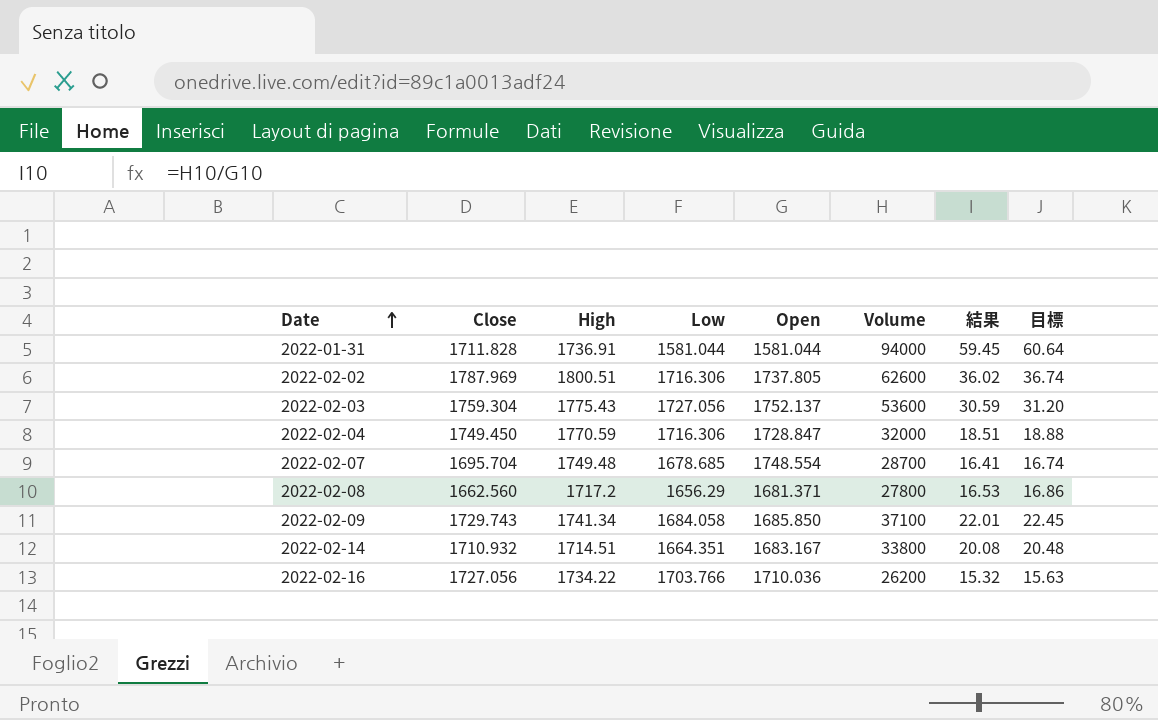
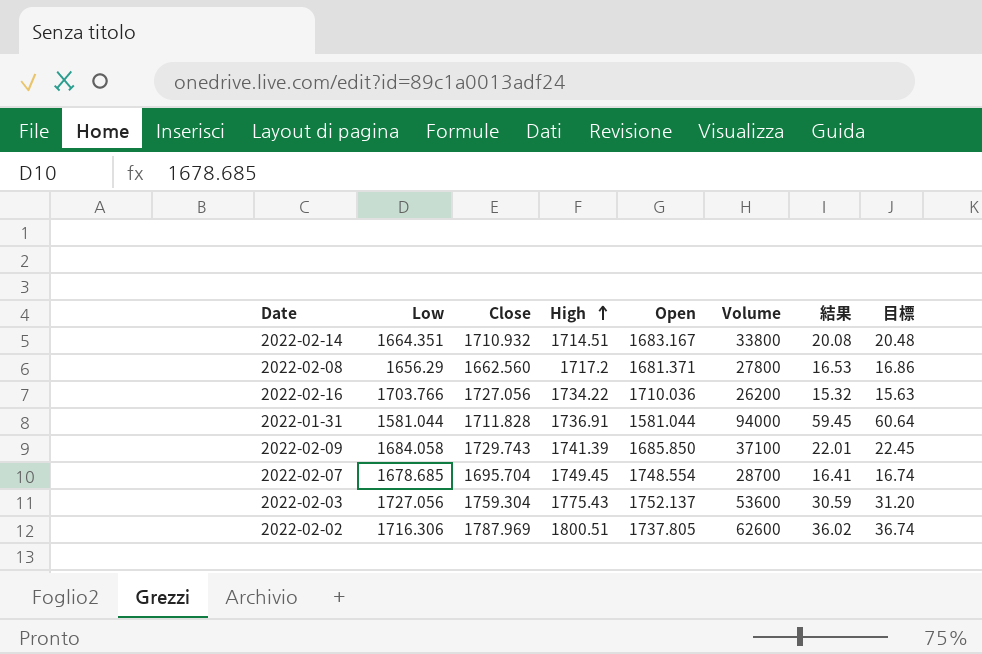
row order: Date ascending -> High ascending
column Low | position: 4 -> 2
row 2022-02-04: 1749.450 | 1770.59 | 1716.306 | 1728.847 | 32000 | 18.51 | 18.88 -> none
2022-02-09 | High: 1741.34 -> 1741.39
2022-02-07 | High: 1749.48 -> 1749.45

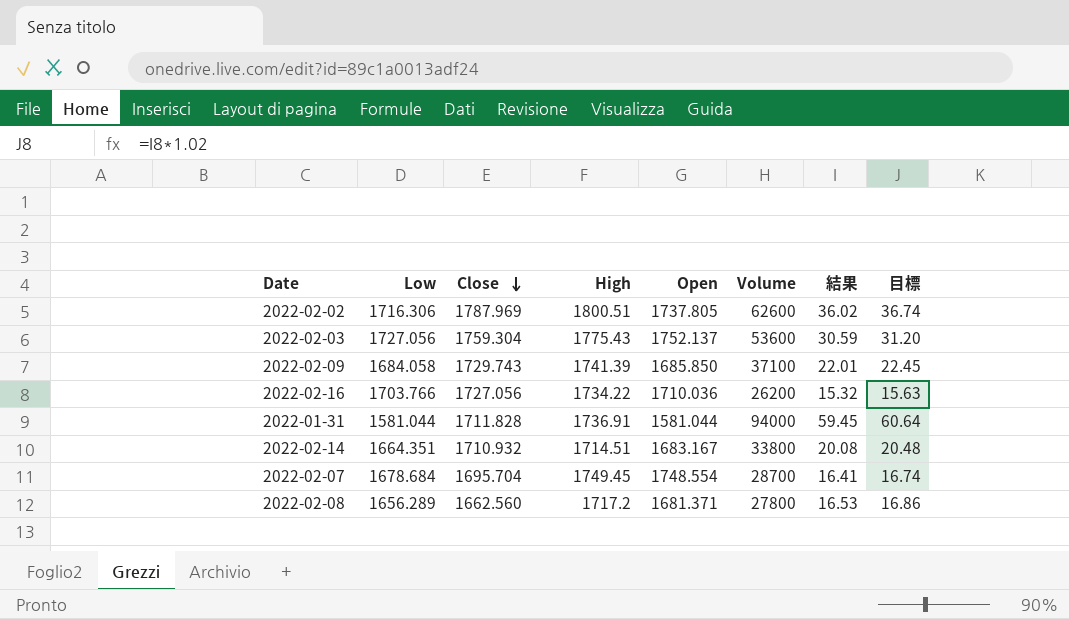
row order: High ascending -> Close descending
2022-02-07 | Low: 1678.685 -> 1678.684
2022-02-08 | Low: 1656.29 -> 1656.289

